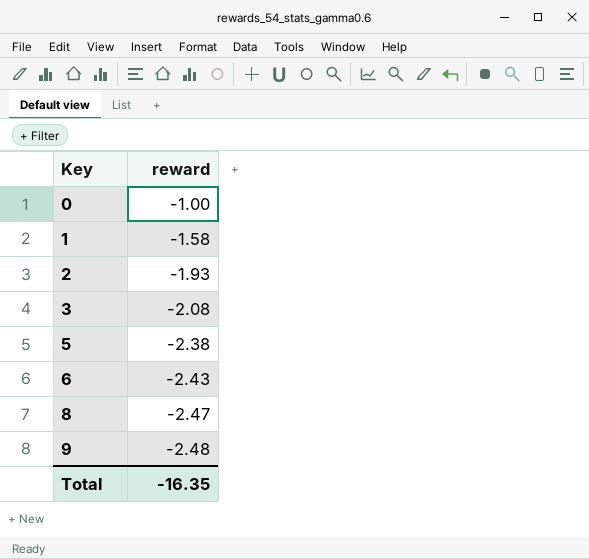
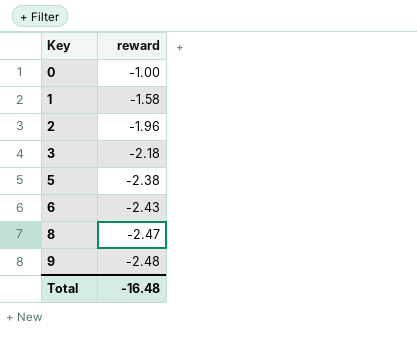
2 | reward: -1.93 -> -1.96
3 | reward: -2.08 -> -2.18
Total | reward: -16.35 -> -16.48

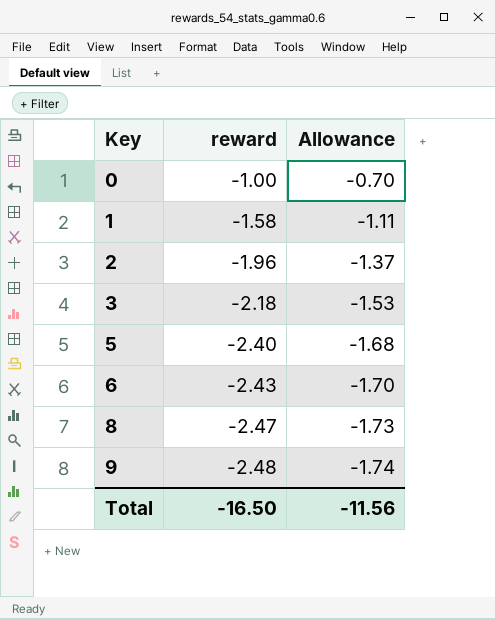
column Allowance | formula: none -> [reward] * 0.7
5 | reward: -2.38 -> -2.40
Total | reward: -16.48 -> -16.50

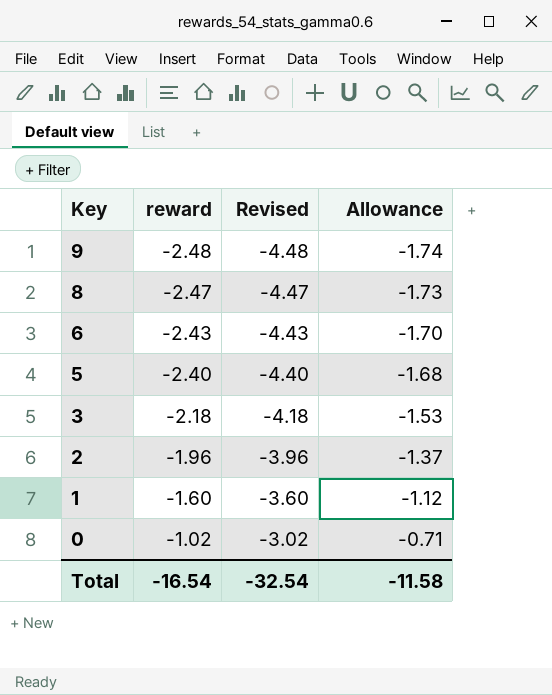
row order: Key ascending -> Key descending
column Revised | formula: none -> [reward] - 2
1 | reward: -1.58 -> -1.60
1 | Allowance: -1.11 -> -1.12
0 | reward: -1.00 -> -1.02
0 | Allowance: -0.70 -> -0.71
Total | reward: -16.50 -> -16.54
Total | Allowance: -11.56 -> -11.58

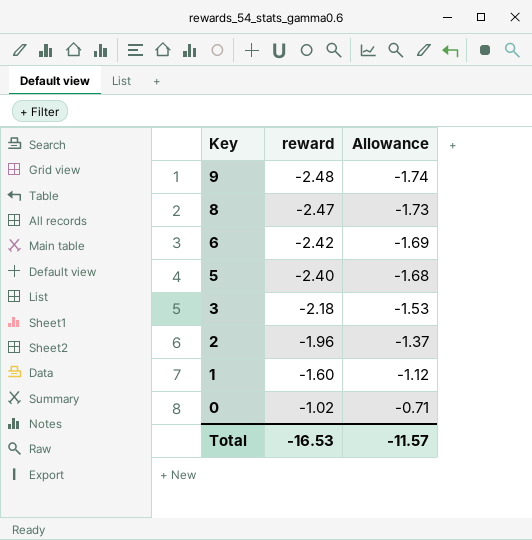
column Revised | formula: [reward] - 2 -> none
6 | reward: -2.43 -> -2.42
6 | Allowance: -1.70 -> -1.69
Total | reward: -16.54 -> -16.53
Total | Allowance: -11.58 -> -11.57

